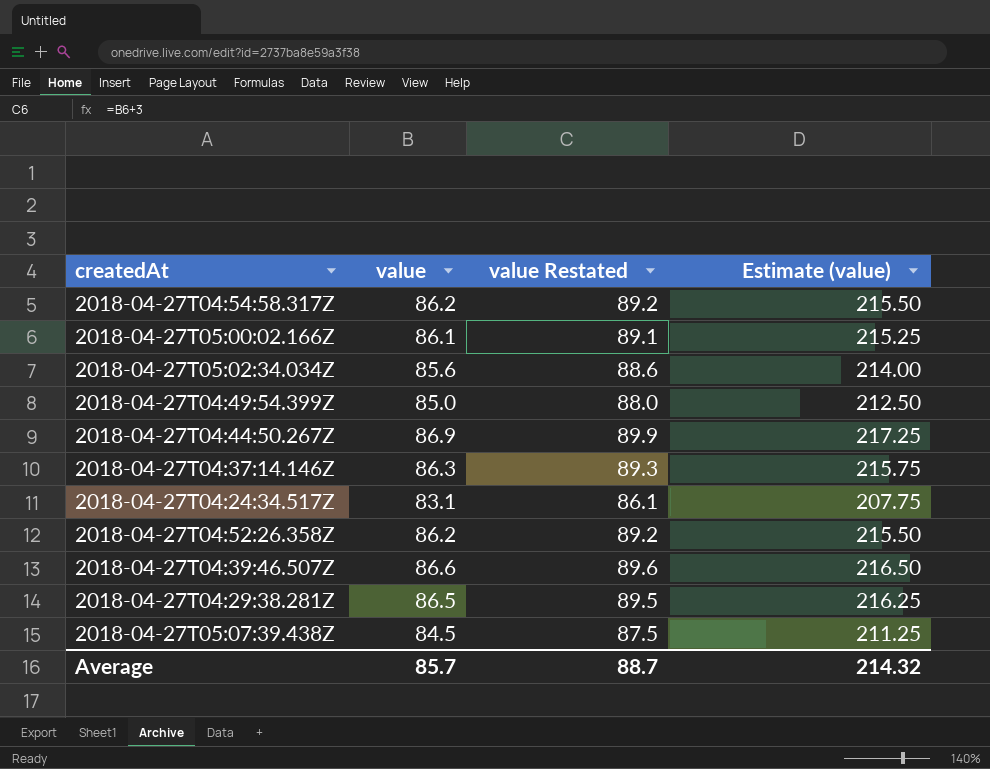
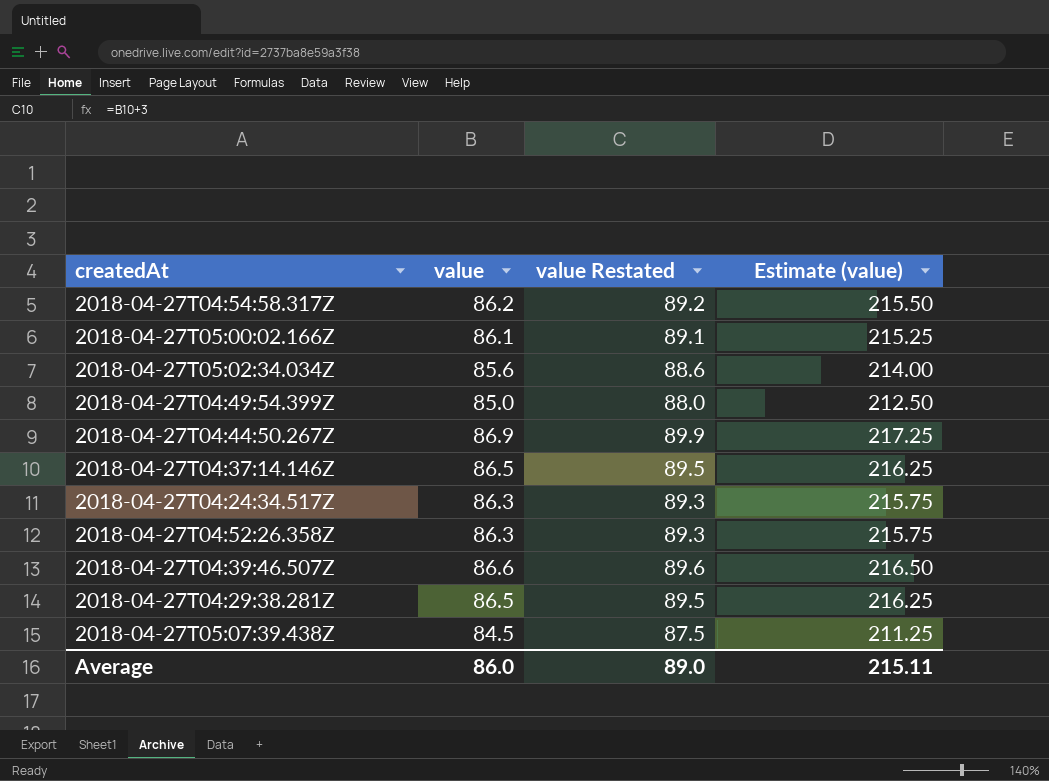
2018-04-27T04:37:14.146Z | value: 86.3 -> 86.5
2018-04-27T04:37:14.146Z | value Restated: 89.3 -> 89.5
2018-04-27T04:37:14.146Z | Estimate (value): 215.75 -> 216.25
2018-04-27T04:24:34.517Z | value: 83.1 -> 86.3
2018-04-27T04:24:34.517Z | value Restated: 86.1 -> 89.3
2018-04-27T04:24:34.517Z | Estimate (value): 207.75 -> 215.75
2018-04-27T04:52:26.358Z | value: 86.2 -> 86.3
2018-04-27T04:52:26.358Z | value Restated: 89.2 -> 89.3
2018-04-27T04:52:26.358Z | Estimate (value): 215.50 -> 215.75
Average | value: 85.7 -> 86.0
Average | value Restated: 88.7 -> 89.0
Average | Estimate (value): 214.32 -> 215.11

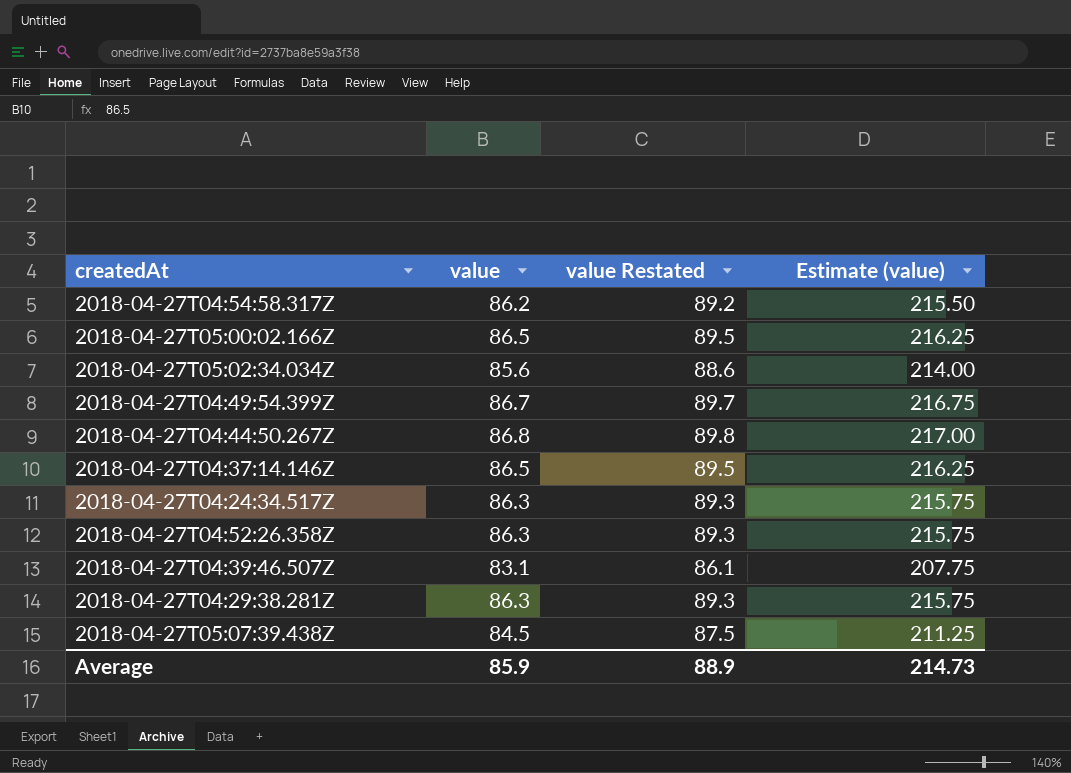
2018-04-27T05:00:02.166Z | value: 86.1 -> 86.5
2018-04-27T05:00:02.166Z | value Restated: 89.1 -> 89.5
2018-04-27T05:00:02.166Z | Estimate (value): 215.25 -> 216.25
2018-04-27T04:49:54.399Z | value: 85.0 -> 86.7
2018-04-27T04:49:54.399Z | value Restated: 88.0 -> 89.7
2018-04-27T04:49:54.399Z | Estimate (value): 212.50 -> 216.75
2018-04-27T04:44:50.267Z | value: 86.9 -> 86.8
2018-04-27T04:44:50.267Z | value Restated: 89.9 -> 89.8
2018-04-27T04:44:50.267Z | Estimate (value): 217.25 -> 217.00
2018-04-27T04:39:46.507Z | value: 86.6 -> 83.1
2018-04-27T04:39:46.507Z | value Restated: 89.6 -> 86.1
2018-04-27T04:39:46.507Z | Estimate (value): 216.50 -> 207.75
2018-04-27T04:29:38.281Z | value: 86.5 -> 86.3
2018-04-27T04:29:38.281Z | value Restated: 89.5 -> 89.3
2018-04-27T04:29:38.281Z | Estimate (value): 216.25 -> 215.75
Average | value: 86.0 -> 85.9
Average | value Restated: 89.0 -> 88.9
Average | Estimate (value): 215.11 -> 214.73

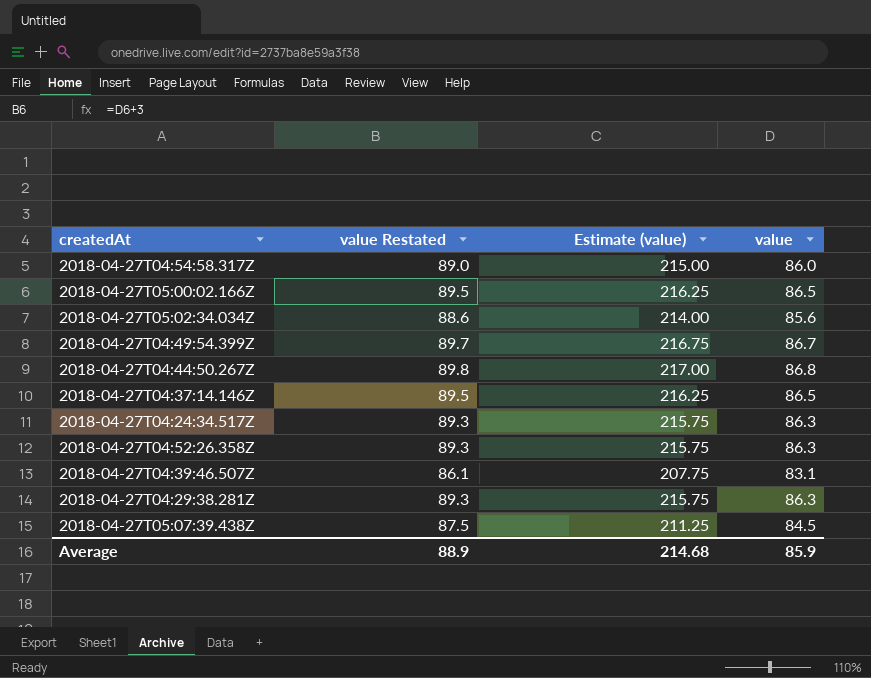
column value | position: 2 -> 4
2018-04-27T04:54:58.317Z | value Restated: 89.2 -> 89.0
2018-04-27T04:54:58.317Z | Estimate (value): 215.50 -> 215.00
2018-04-27T04:54:58.317Z | value: 86.2 -> 86.0
Average | Estimate (value): 214.73 -> 214.68

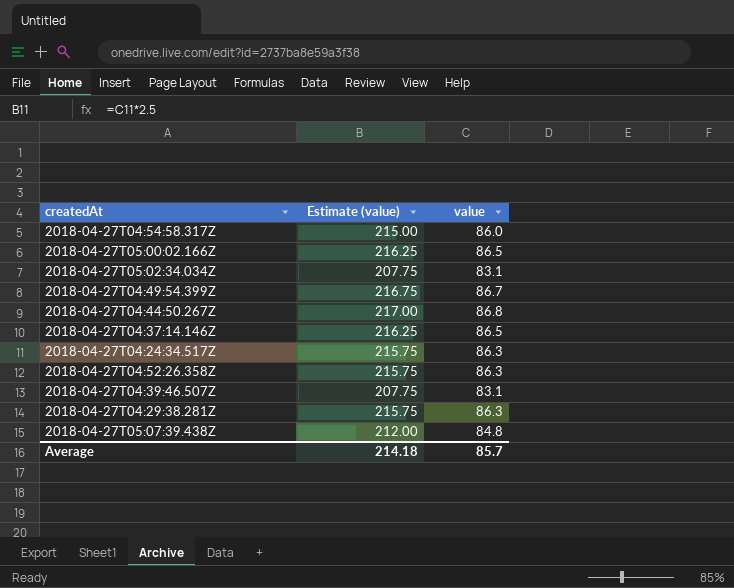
column value Restated | formula: [value] + 3 -> none
2018-04-27T05:02:34.034Z | Estimate (value): 214.00 -> 207.75
2018-04-27T05:02:34.034Z | value: 85.6 -> 83.1
2018-04-27T05:07:39.438Z | Estimate (value): 211.25 -> 212.00
2018-04-27T05:07:39.438Z | value: 84.5 -> 84.8
Average | Estimate (value): 214.68 -> 214.18
Average | value: 85.9 -> 85.7

